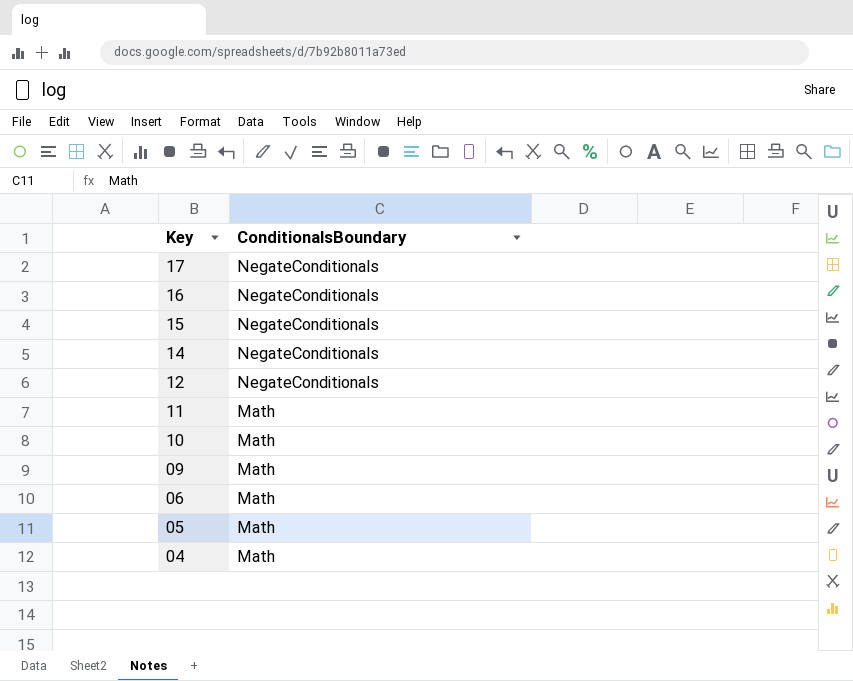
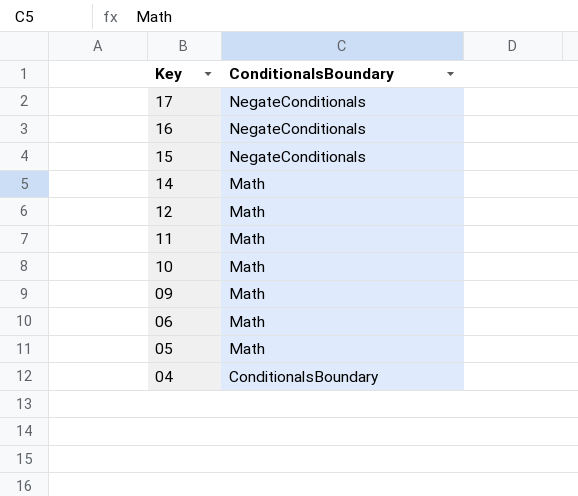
14 | ConditionalsBoundary: NegateConditionals -> Math
12 | ConditionalsBoundary: NegateConditionals -> Math
04 | ConditionalsBoundary: Math -> ConditionalsBoundary

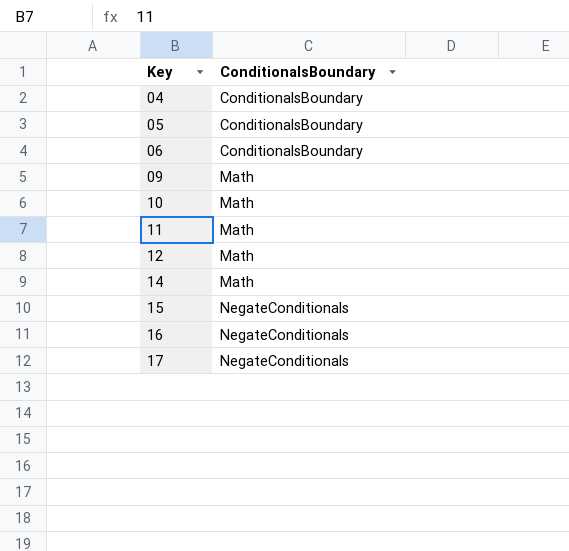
row order: Key descending -> Key ascending
05 | ConditionalsBoundary: Math -> ConditionalsBoundary
06 | ConditionalsBoundary: Math -> ConditionalsBoundary

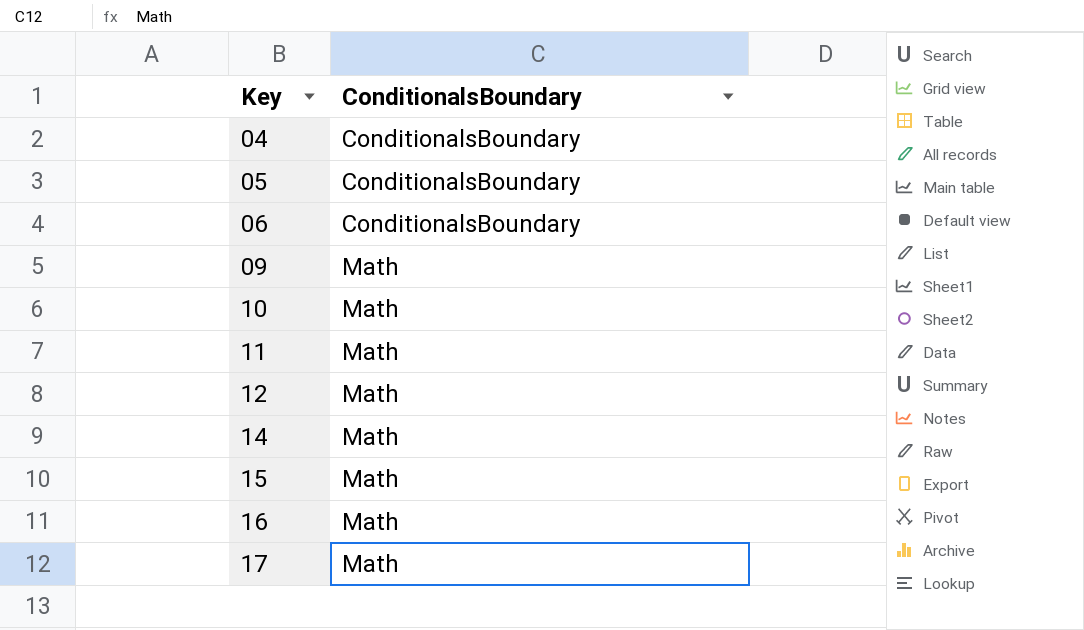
15 | ConditionalsBoundary: NegateConditionals -> Math
16 | ConditionalsBoundary: NegateConditionals -> Math
17 | ConditionalsBoundary: NegateConditionals -> Math

